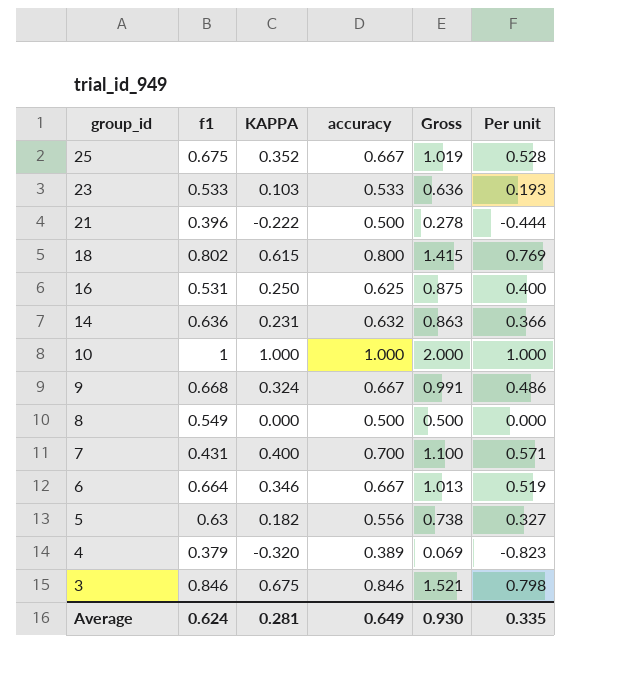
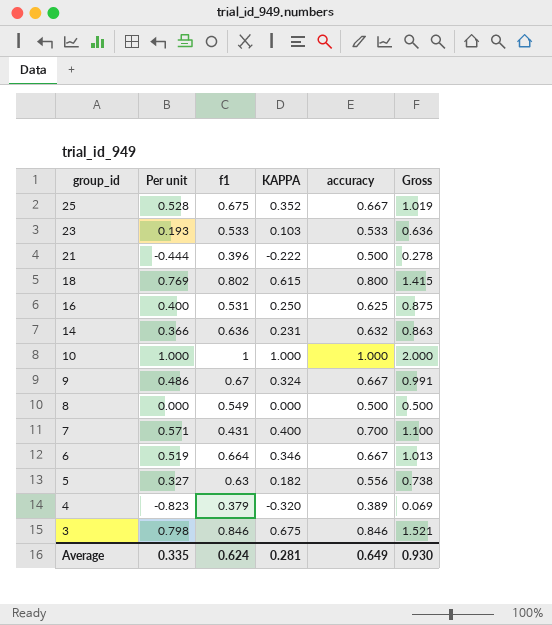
column Per unit | position: 6 -> 2
9 | f1: 0.668 -> 0.67

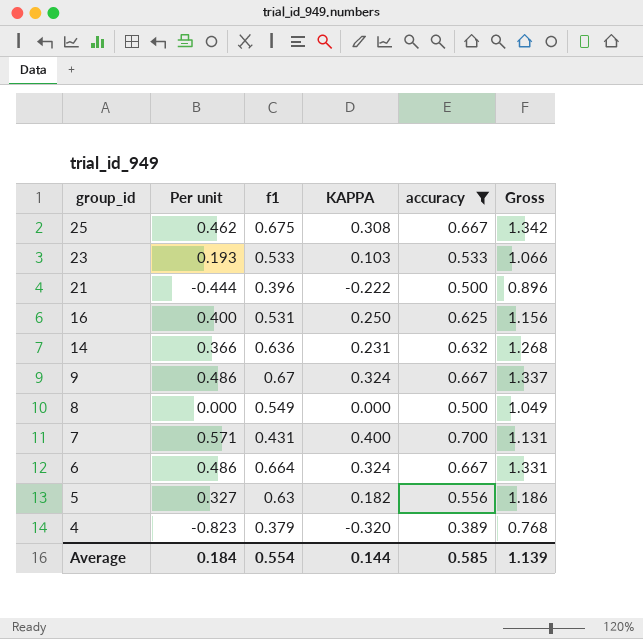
filter: none -> accuracy <= 0.700
column Gross | formula: [KAPPA] + [accuracy] -> [f1] + [accuracy]
25 | Per unit: 0.528 -> 0.462
25 | KAPPA: 0.352 -> 0.308
6 | Per unit: 0.519 -> 0.486
6 | KAPPA: 0.346 -> 0.324
Average | Per unit: 0.335 -> 0.184
Average | f1: 0.624 -> 0.554
Average | KAPPA: 0.281 -> 0.144
Average | accuracy: 0.649 -> 0.585
Average | Gross: 0.930 -> 1.139

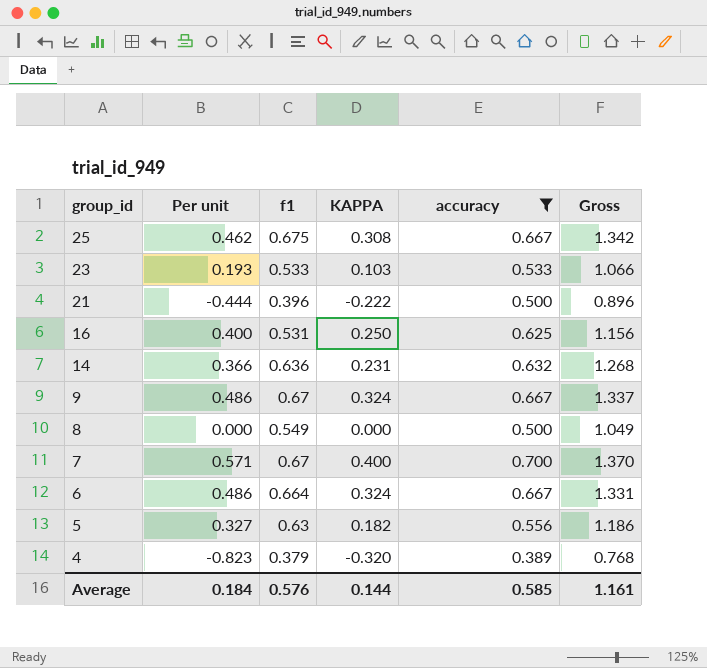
7 | f1: 0.431 -> 0.67
7 | Gross: 1.131 -> 1.370
Average | f1: 0.554 -> 0.576
Average | Gross: 1.139 -> 1.161

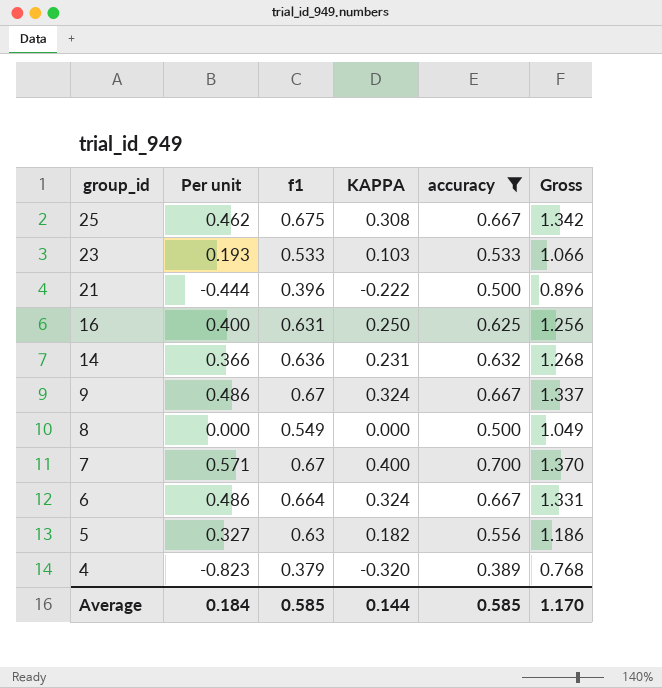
16 | f1: 0.531 -> 0.631
16 | Gross: 1.156 -> 1.256
Average | f1: 0.576 -> 0.585
Average | Gross: 1.161 -> 1.170

